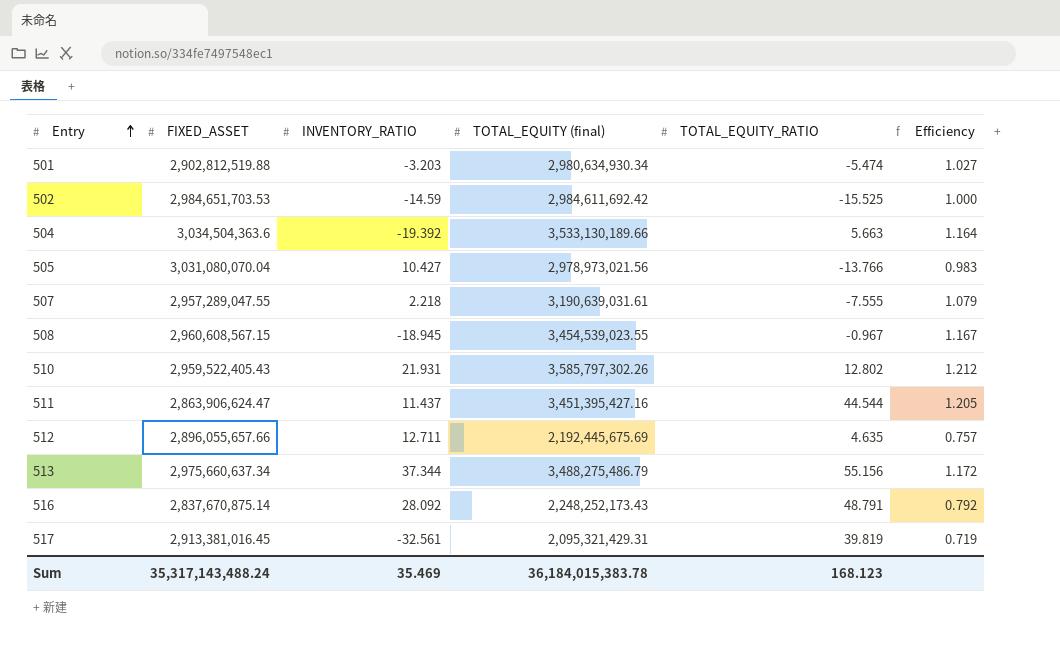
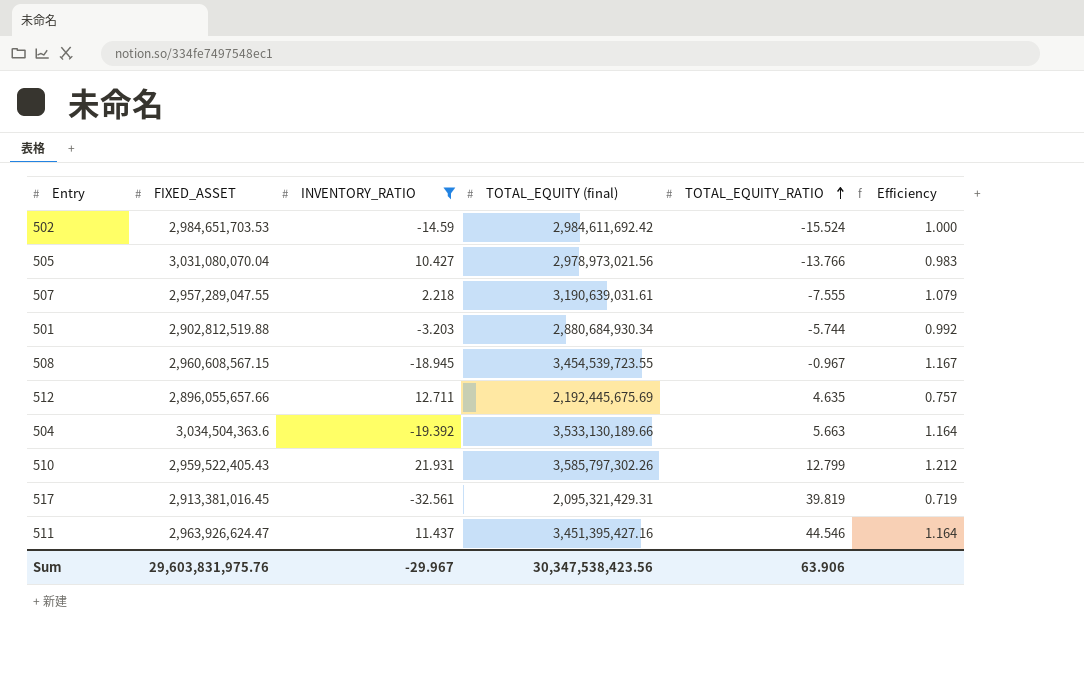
filter: none -> INVENTORY_RATIO <= 21.931
row order: Entry ascending -> TOTAL_EQUITY_RATIO ascending
502 | TOTAL_EQUITY_RATIO: -15.525 -> -15.524
501 | TOTAL_EQUITY (final): 2,980,634,930.34 -> 2,880,684,930.34
501 | TOTAL_EQUITY_RATIO: -5.474 -> -5.744
501 | Efficiency: 1.027 -> 0.992
508 | TOTAL_EQUITY (final): 3,454,539,023.55 -> 3,454,539,723.55
510 | TOTAL_EQUITY_RATIO: 12.802 -> 12.799
511 | FIXED_ASSET: 2,863,906,624.47 -> 2,963,926,624.47
511 | TOTAL_EQUITY_RATIO: 44.544 -> 44.546
511 | Efficiency: 1.205 -> 1.164
Sum | FIXED_ASSET: 35,317,143,488.24 -> 29,603,831,975.76
Sum | INVENTORY_RATIO: 35.469 -> -29.967
Sum | TOTAL_EQUITY (final): 36,184,015,383.78 -> 30,347,538,423.56
Sum | TOTAL_EQUITY_RATIO: 168.123 -> 63.906

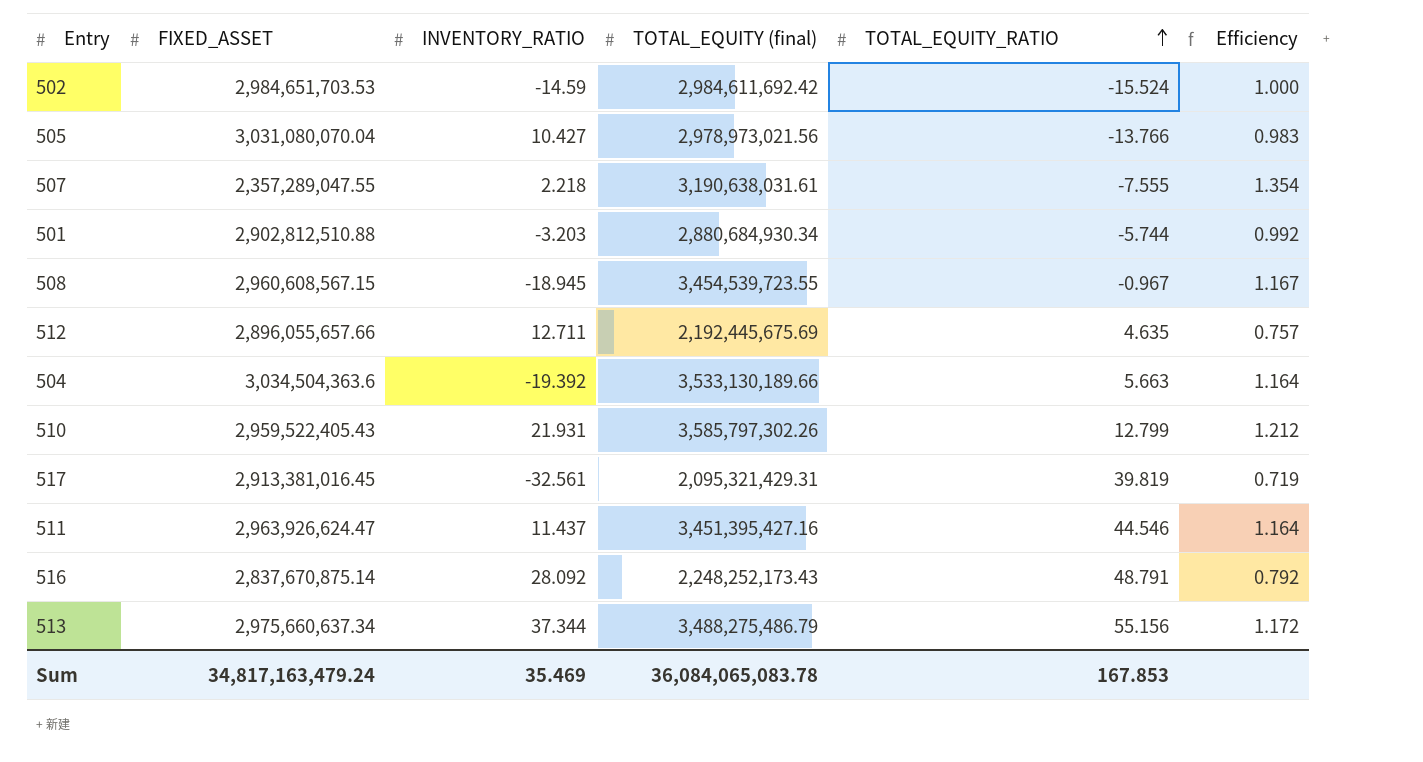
filter: INVENTORY_RATIO <= 21.931 -> none
507 | FIXED_ASSET: 2,957,289,047.55 -> 2,357,289,047.55
507 | TOTAL_EQUITY (final): 3,190,639,031.61 -> 3,190,638,031.61
507 | Efficiency: 1.079 -> 1.354
501 | FIXED_ASSET: 2,902,812,519.88 -> 2,902,812,510.88
Sum | FIXED_ASSET: 29,603,831,975.76 -> 34,817,163,479.24
Sum | INVENTORY_RATIO: -29.967 -> 35.469
Sum | TOTAL_EQUITY (final): 30,347,538,423.56 -> 36,084,065,083.78
Sum | TOTAL_EQUITY_RATIO: 63.906 -> 167.853

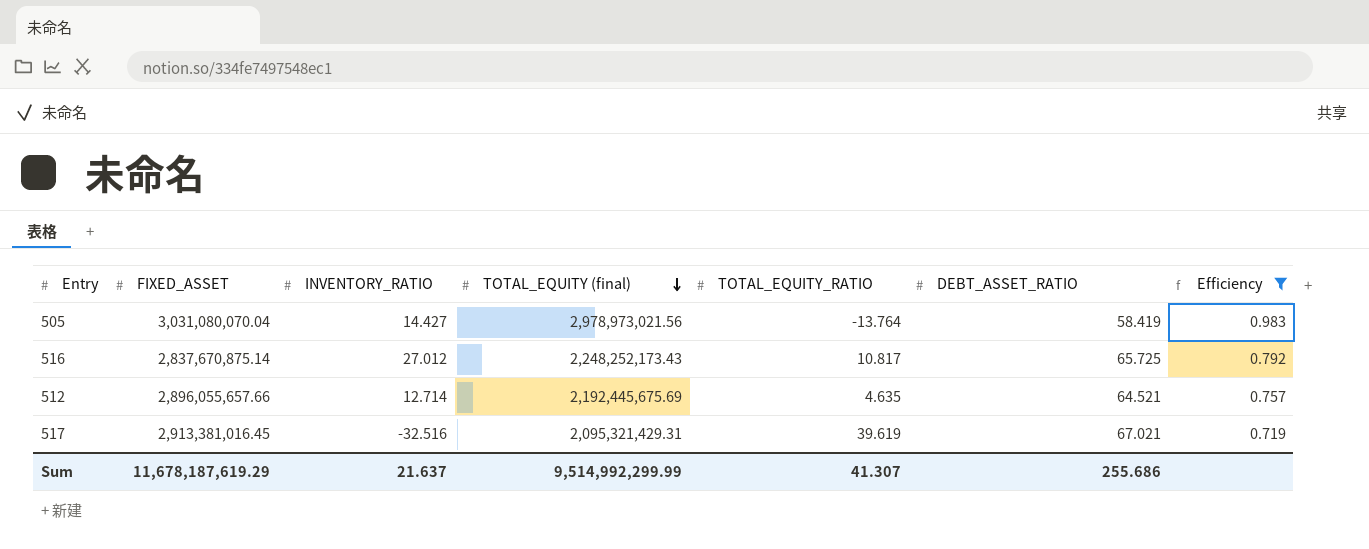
filter: none -> Efficiency <= 0.983
row order: TOTAL_EQUITY_RATIO ascending -> TOTAL_EQUITY (final) descending
column DEBT_ASSET_RATIO | position: none -> 6
505 | INVENTORY_RATIO: 10.427 -> 14.427
505 | TOTAL_EQUITY_RATIO: -13.766 -> -13.764
516 | INVENTORY_RATIO: 28.092 -> 27.012
516 | TOTAL_EQUITY_RATIO: 48.791 -> 10.817
512 | INVENTORY_RATIO: 12.711 -> 12.714
517 | INVENTORY_RATIO: -32.561 -> -32.516
517 | TOTAL_EQUITY_RATIO: 39.819 -> 39.619
Sum | FIXED_ASSET: 34,817,163,479.24 -> 11,678,187,619.29
Sum | INVENTORY_RATIO: 35.469 -> 21.637
Sum | TOTAL_EQUITY (final): 36,084,065,083.78 -> 9,514,992,299.99
Sum | TOTAL_EQUITY_RATIO: 167.853 -> 41.307

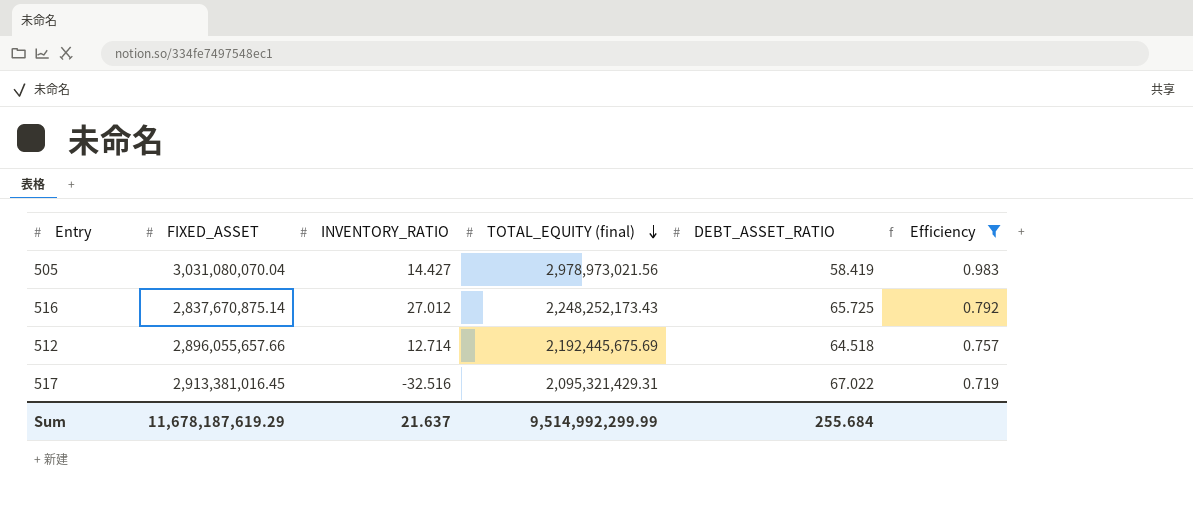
column TOTAL_EQUITY_RATIO | position: 5 -> none
512 | DEBT_ASSET_RATIO: 64.521 -> 64.518
517 | DEBT_ASSET_RATIO: 67.021 -> 67.022
Sum | DEBT_ASSET_RATIO: 255.686 -> 255.684

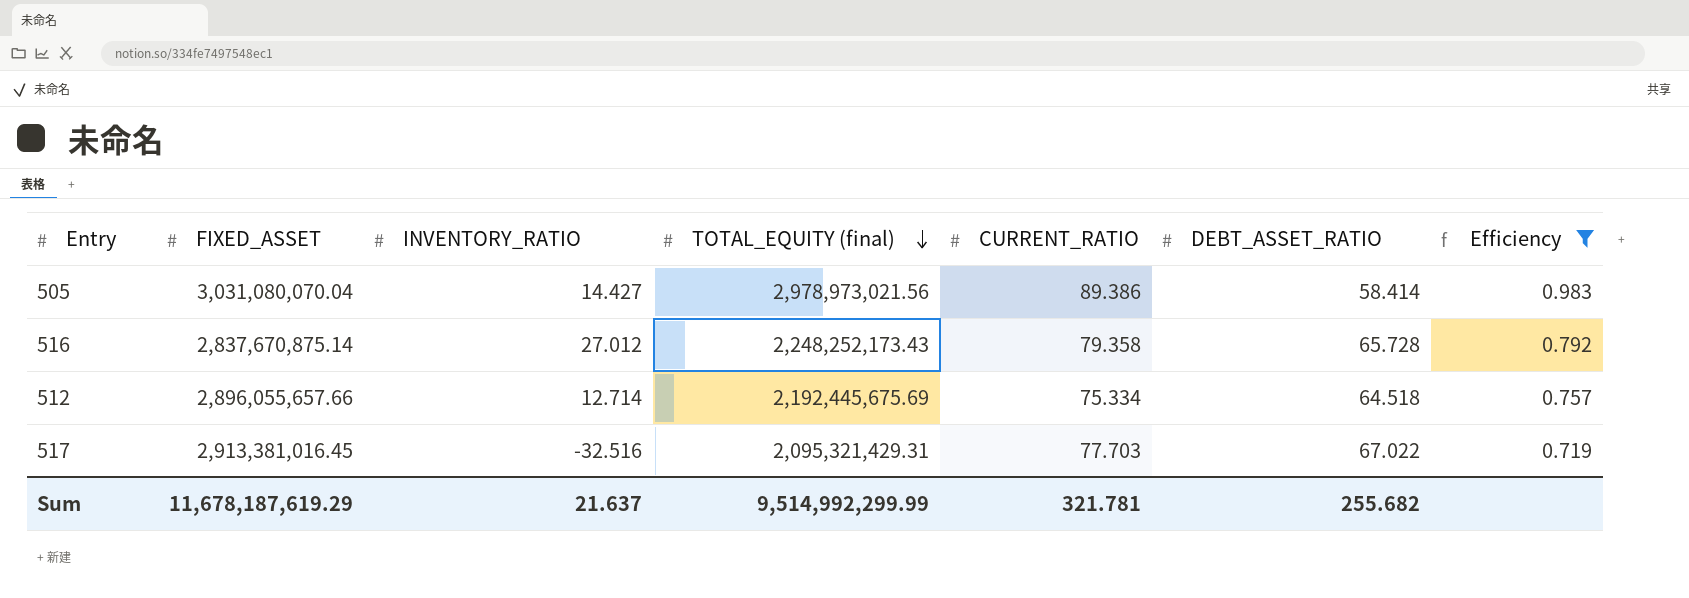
column CURRENT_RATIO | position: none -> 5
505 | DEBT_ASSET_RATIO: 58.419 -> 58.414
516 | DEBT_ASSET_RATIO: 65.725 -> 65.728
Sum | DEBT_ASSET_RATIO: 255.684 -> 255.682

